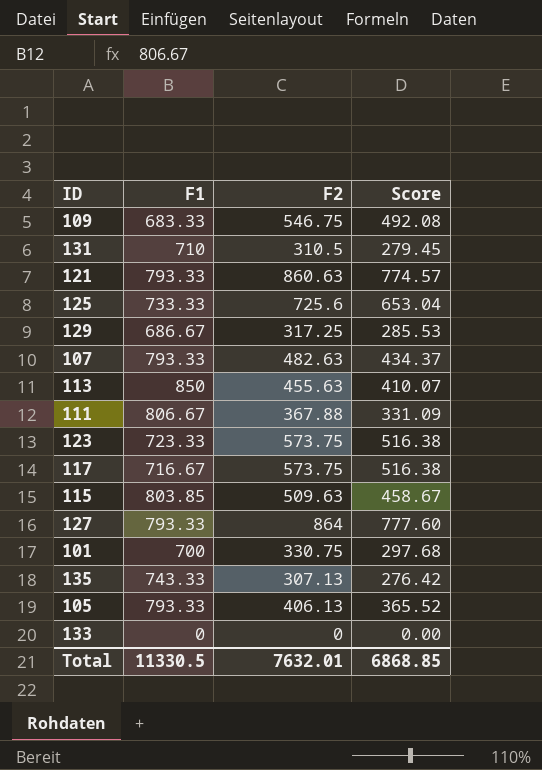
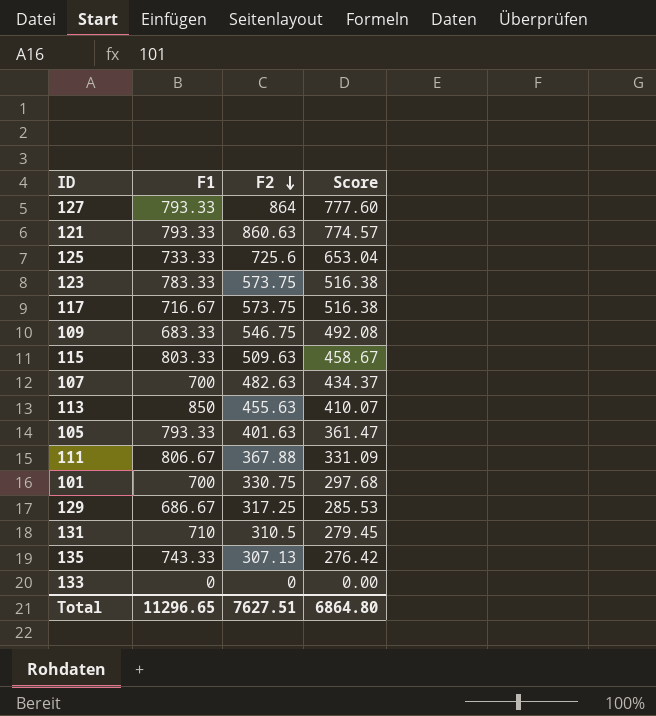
row order: none -> F2 descending
123 | F1: 723.33 -> 783.33
115 | F1: 803.85 -> 803.33
107 | F1: 793.33 -> 700
105 | F2: 406.13 -> 401.63
105 | Score: 365.52 -> 361.47
Total | F1: 11330.5 -> 11296.65
Total | F2: 7632.01 -> 7627.51
Total | Score: 6868.85 -> 6864.80

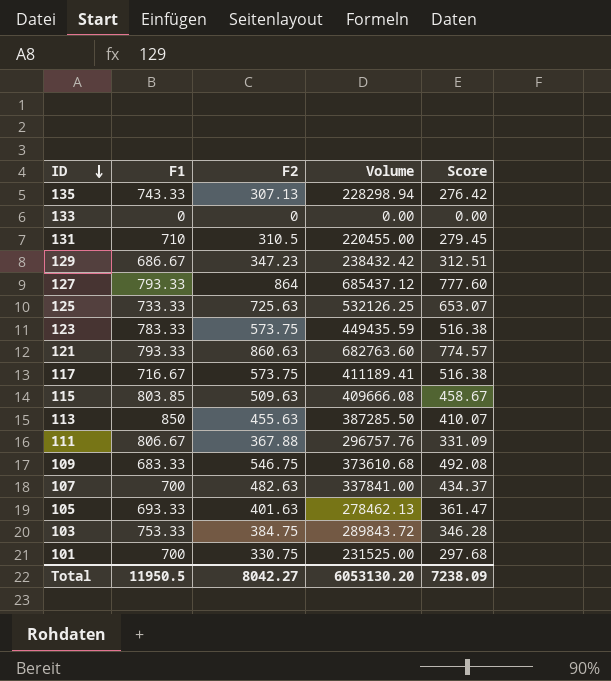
row order: F2 descending -> ID descending
column Volume | formula: none -> [F1] * [F2]
129 | F2: 317.25 -> 347.23
129 | Score: 285.53 -> 312.51
125 | F2: 725.6 -> 725.63
125 | Score: 653.04 -> 653.07
115 | F1: 803.33 -> 803.85
105 | F1: 793.33 -> 693.33
row 103: none -> 753.33 | 384.75 | 289843.72 | 346.28
Total | F1: 11296.65 -> 11950.5
Total | F2: 7627.51 -> 8042.27
Total | Score: 6864.80 -> 7238.09

